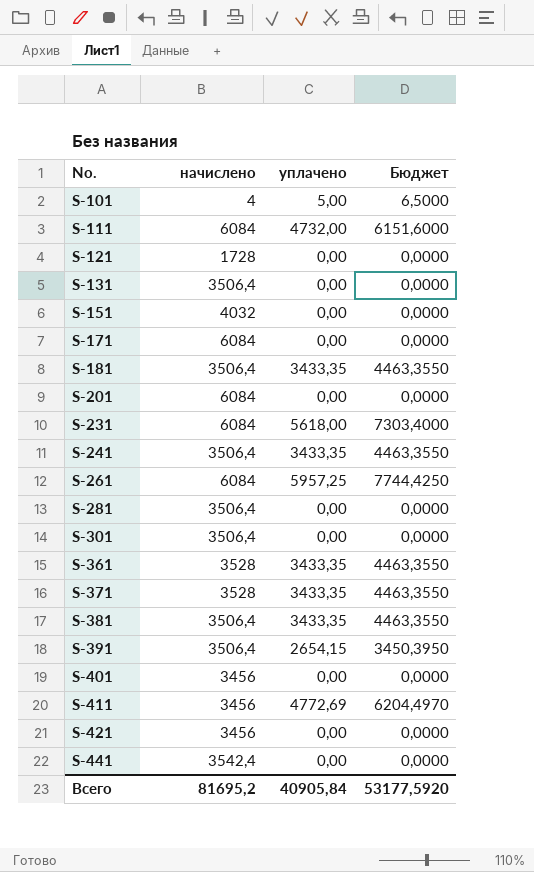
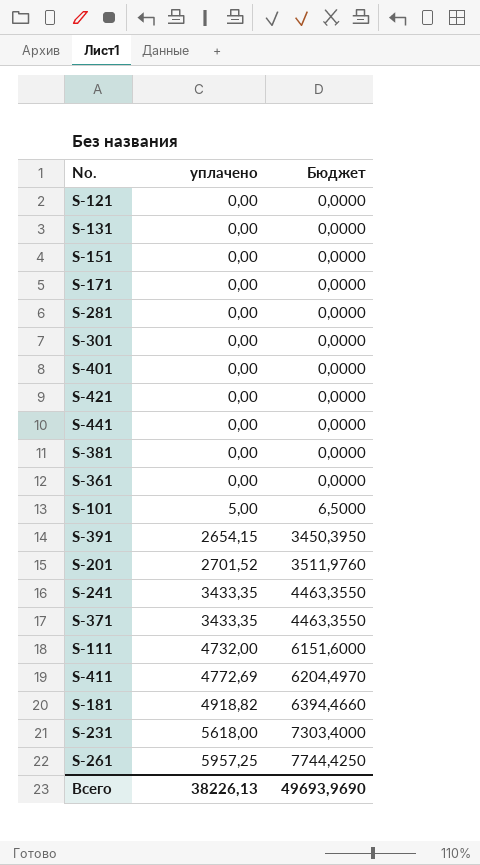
row order: No. ascending -> уплачено ascending
column начислено | position: 2 -> none
S-381 | уплачено: 3433,35 -> 0,00
S-381 | Бюджет: 4463,3550 -> 0,0000
S-361 | уплачено: 3433,35 -> 0,00
S-361 | Бюджет: 4463,3550 -> 0,0000
S-201 | уплачено: 0,00 -> 2701,52
S-201 | Бюджет: 0,0000 -> 3511,9760
S-181 | уплачено: 3433,35 -> 4918,82
S-181 | Бюджет: 4463,3550 -> 6394,4660
Всего | уплачено: 40905,84 -> 38226,13
Всего | Бюджет: 53177,5920 -> 49693,9690

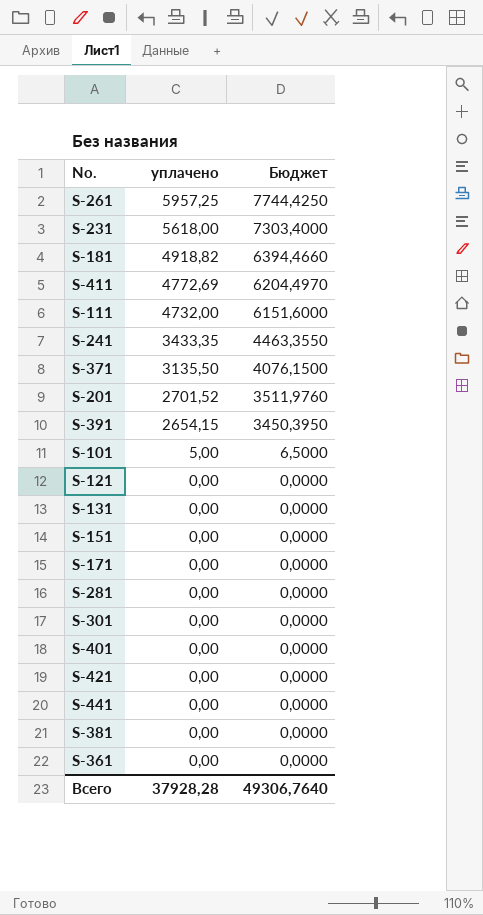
row order: уплачено ascending -> уплачено descending
S-371 | уплачено: 3433,35 -> 3135,50
S-371 | Бюджет: 4463,3550 -> 4076,1500
Всего | уплачено: 38226,13 -> 37928,28
Всего | Бюджет: 49693,9690 -> 49306,7640

